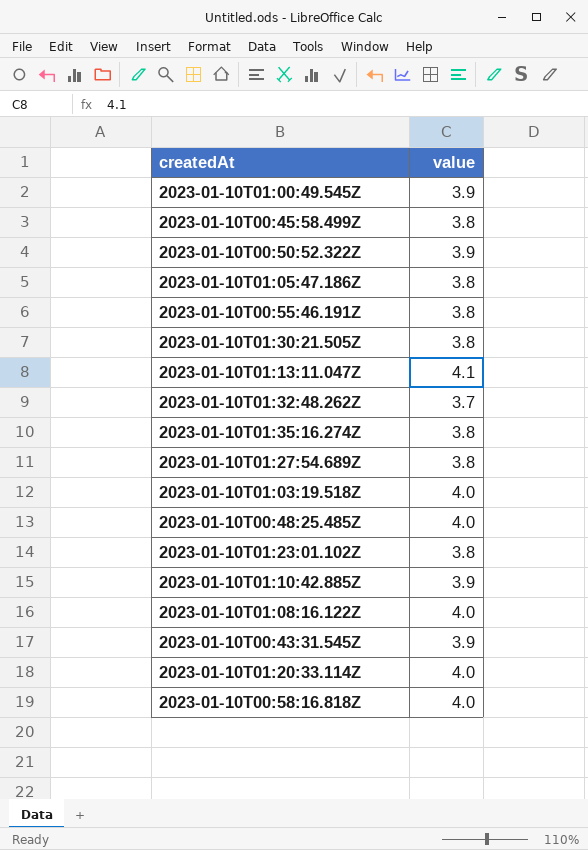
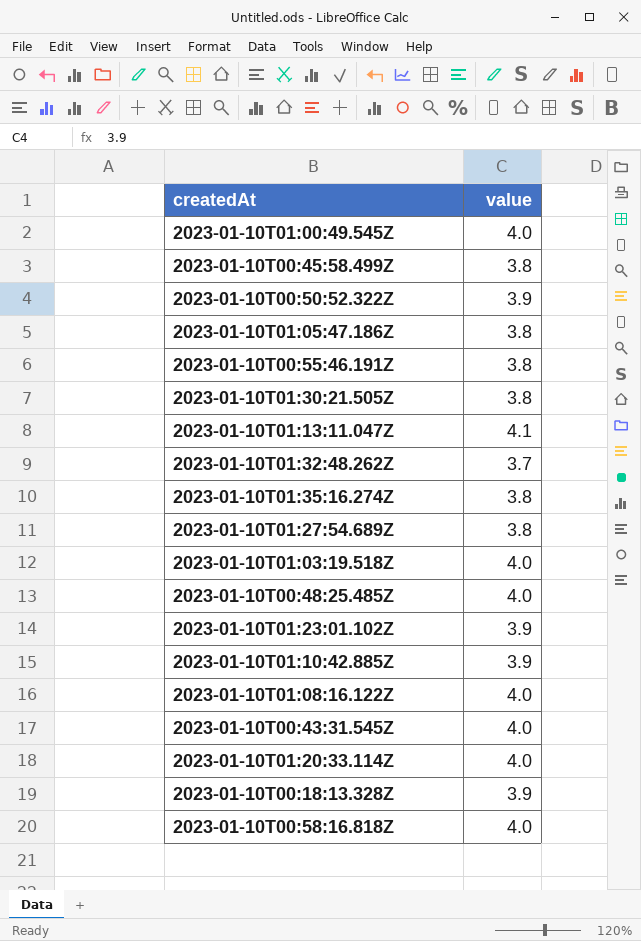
2023-01-10T01:00:49.545Z | value: 3.9 -> 4.0
2023-01-10T01:23:01.102Z | value: 3.8 -> 3.9
2023-01-10T00:43:31.545Z | value: 3.9 -> 4.0
row 2023-01-10T00:18:13.328Z: none -> 3.9

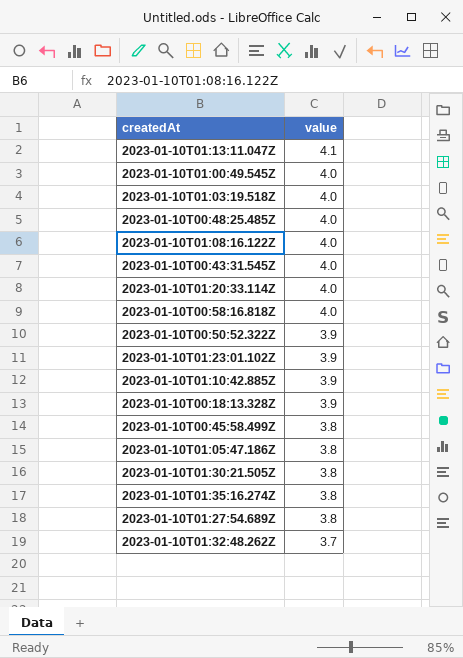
row order: none -> value descending
row 2023-01-10T00:55:46.191Z: 3.8 -> none

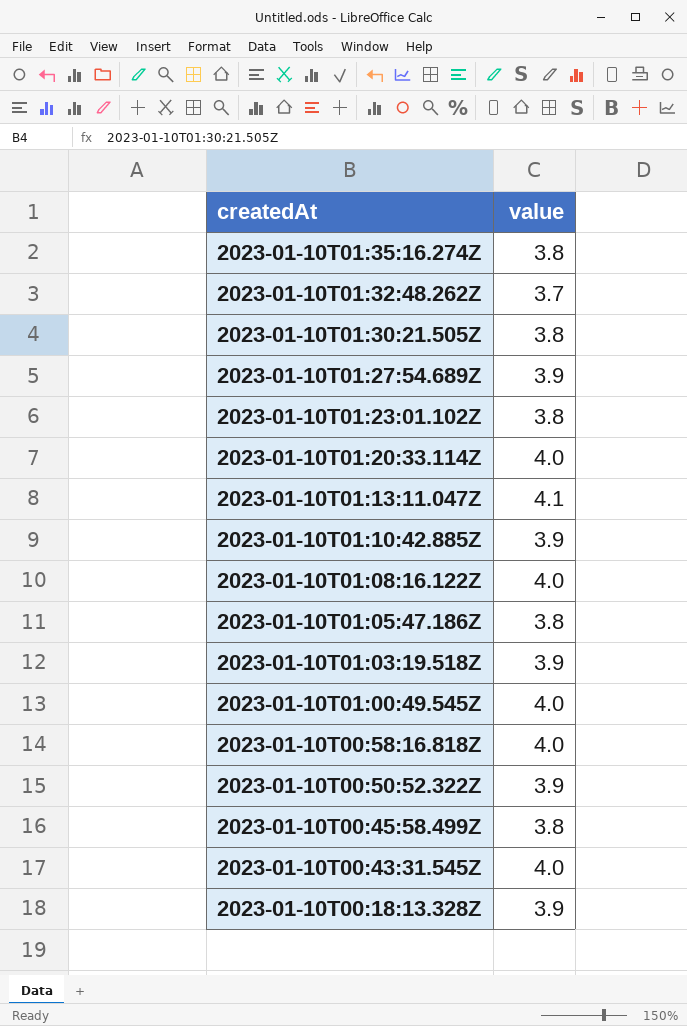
row order: value descending -> createdAt descending
row 2023-01-10T00:48:25.485Z: 4.0 -> none
2023-01-10T01:27:54.689Z | value: 3.8 -> 3.9
2023-01-10T01:23:01.102Z | value: 3.9 -> 3.8
2023-01-10T01:03:19.518Z | value: 4.0 -> 3.9

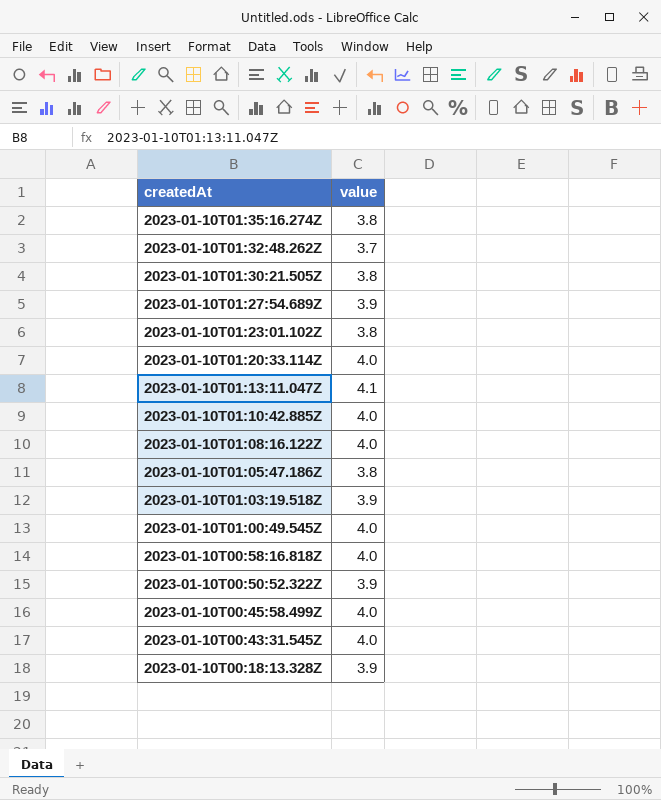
2023-01-10T01:10:42.885Z | value: 3.9 -> 4.0
2023-01-10T00:45:58.499Z | value: 3.8 -> 4.0

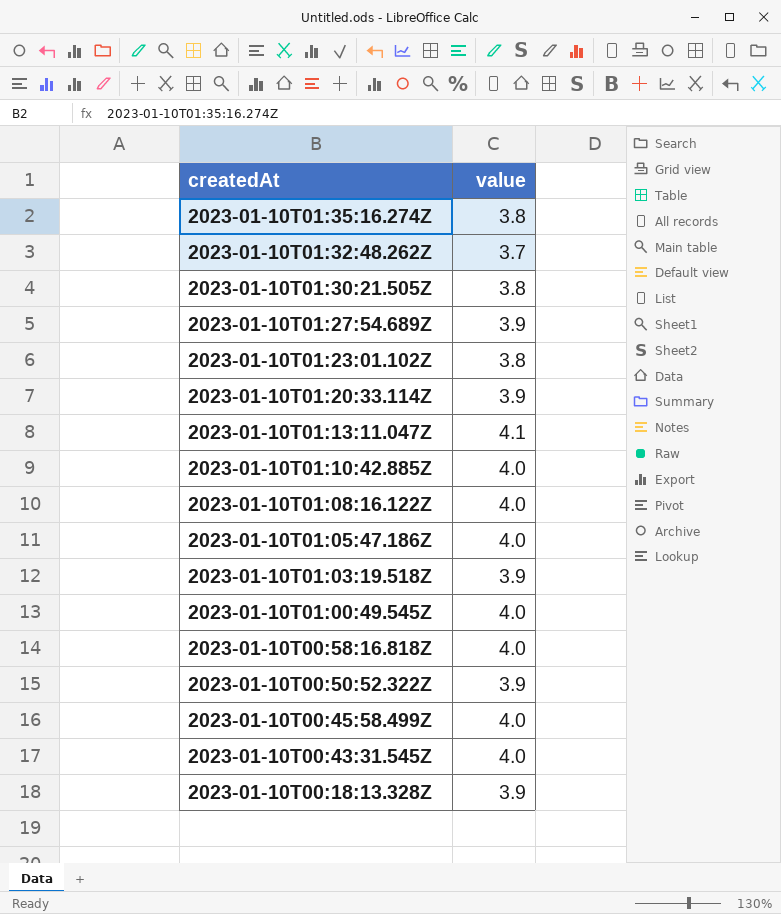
2023-01-10T01:20:33.114Z | value: 4.0 -> 3.9
2023-01-10T01:05:47.186Z | value: 3.8 -> 4.0

